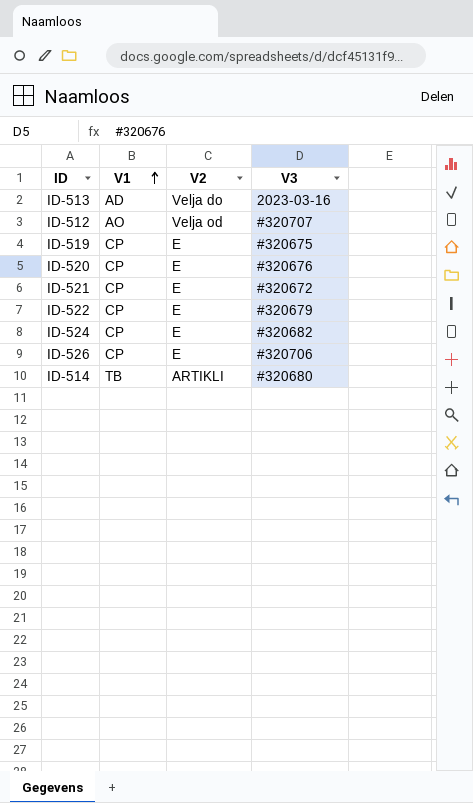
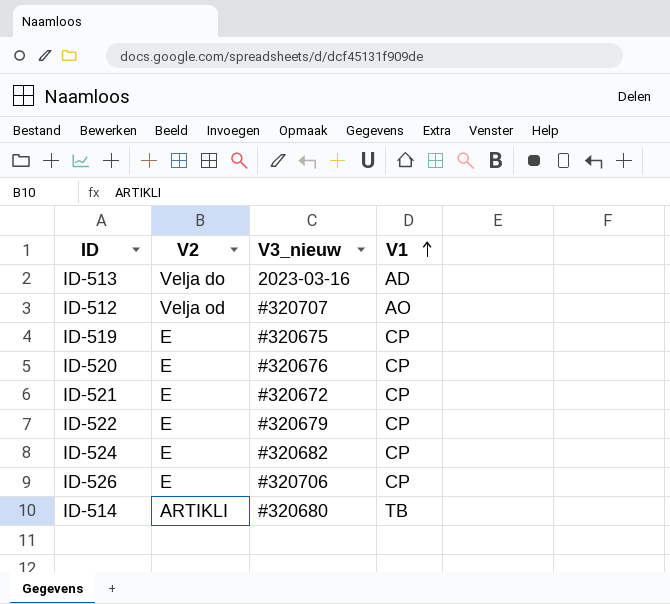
column name: V3 -> V3_nieuw
column V1 | position: 2 -> 4

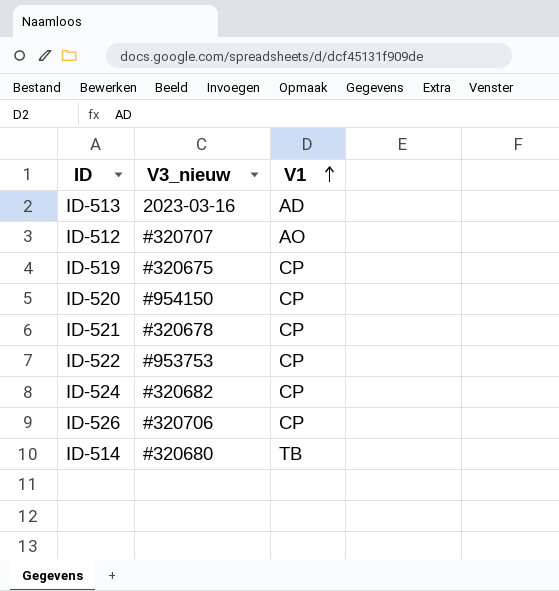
column V2 | position: 2 -> none
ID-520 | V3_nieuw: #320676 -> #954150
ID-521 | V3_nieuw: #320672 -> #320678
ID-522 | V3_nieuw: #320679 -> #953753

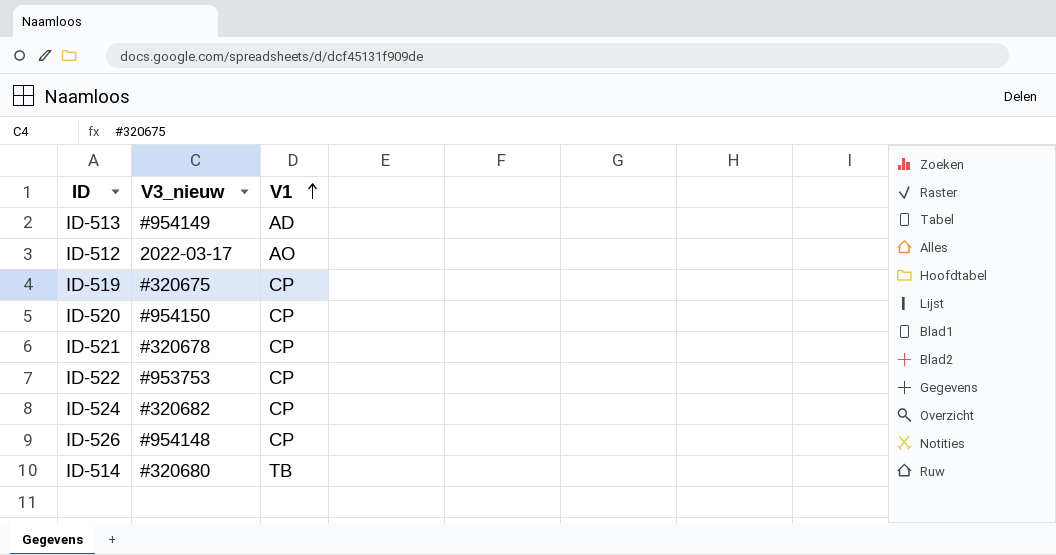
ID-513 | V3_nieuw: 2023-03-16 -> #954149
ID-512 | V3_nieuw: #320707 -> 2022-03-17
ID-526 | V3_nieuw: #320706 -> #954148

